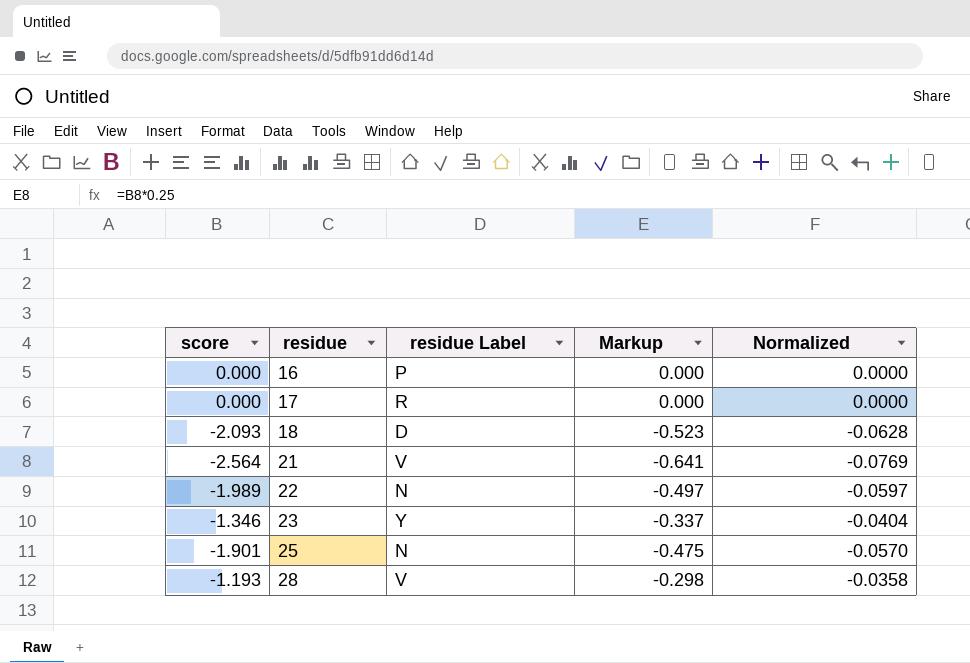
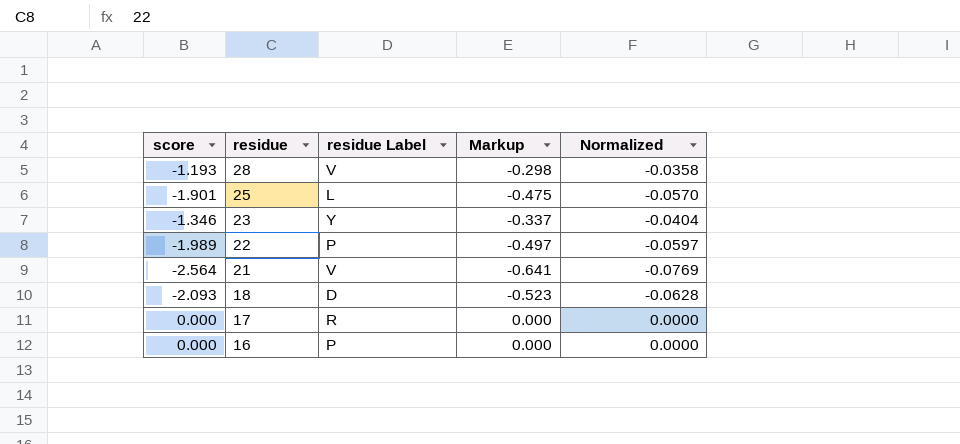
row order: residue ascending -> residue descending
25 | residue Label: N -> L
22 | residue Label: N -> P

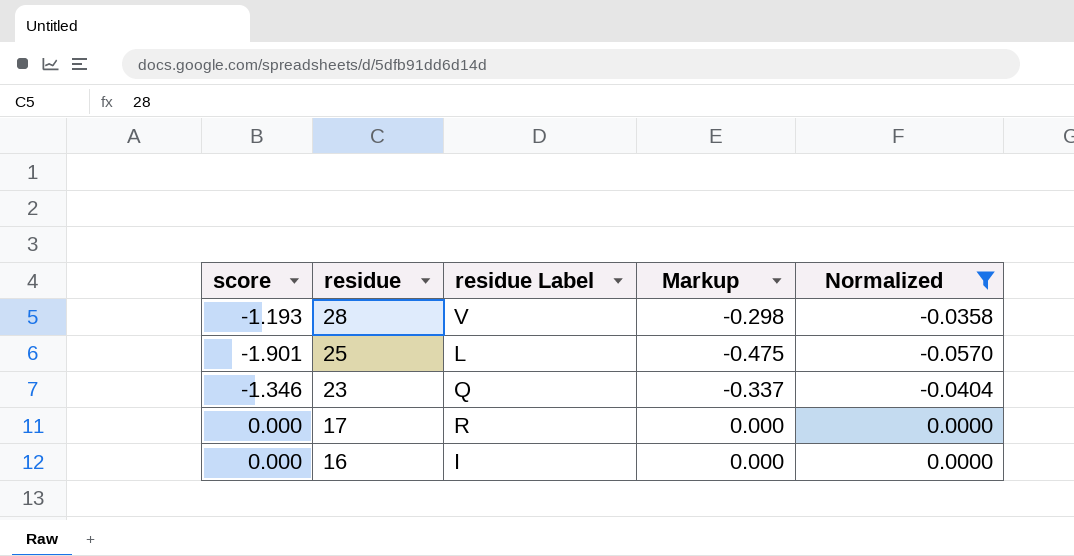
filter: none -> Normalized >= -0.0570
23 | residue Label: Y -> Q
16 | residue Label: P -> I

